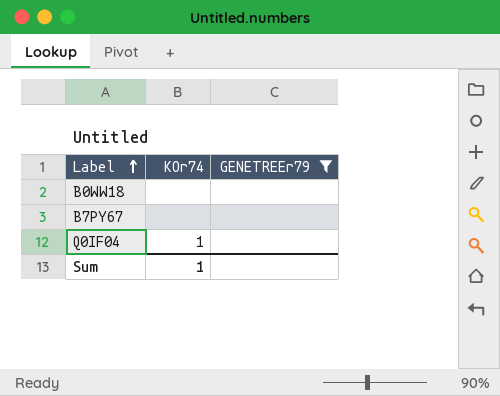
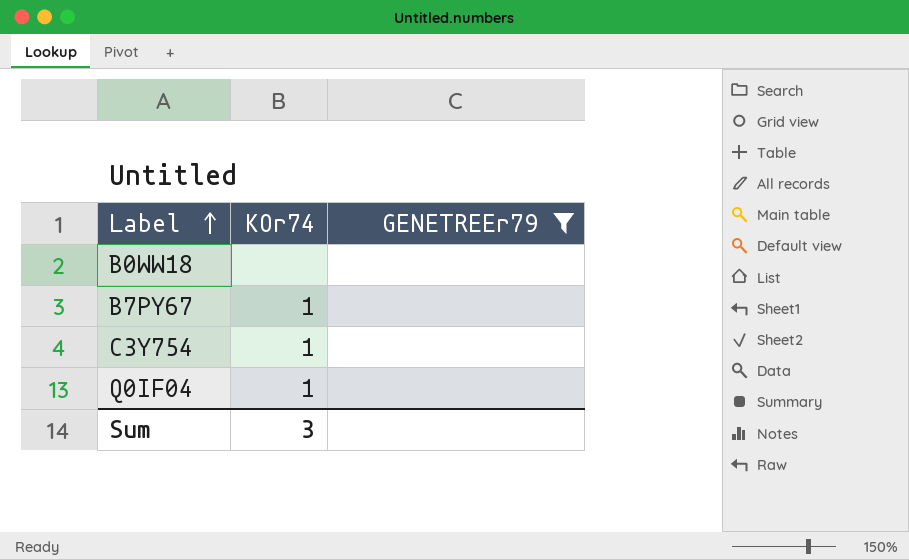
B7PY67 | KOr74: none -> 1
row C3Y754: none -> 1 | none
Sum | KOr74: 1 -> 3

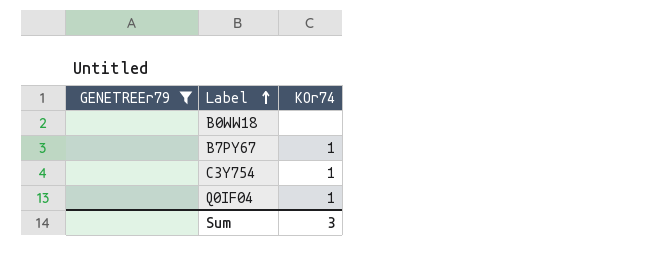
column GENETREEr79 | position: 3 -> 1

